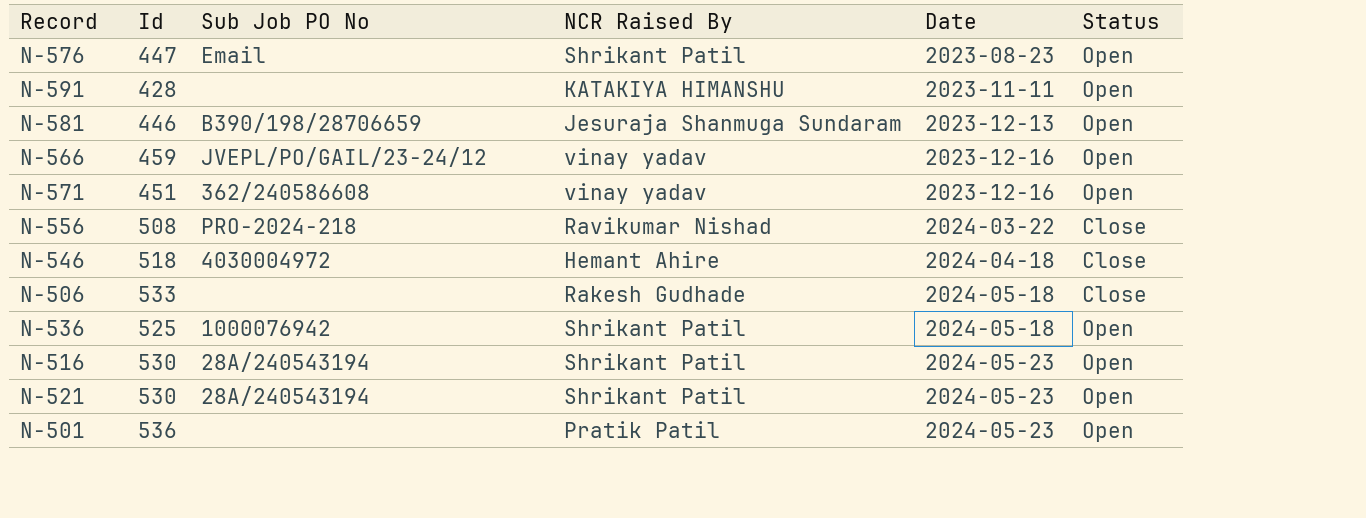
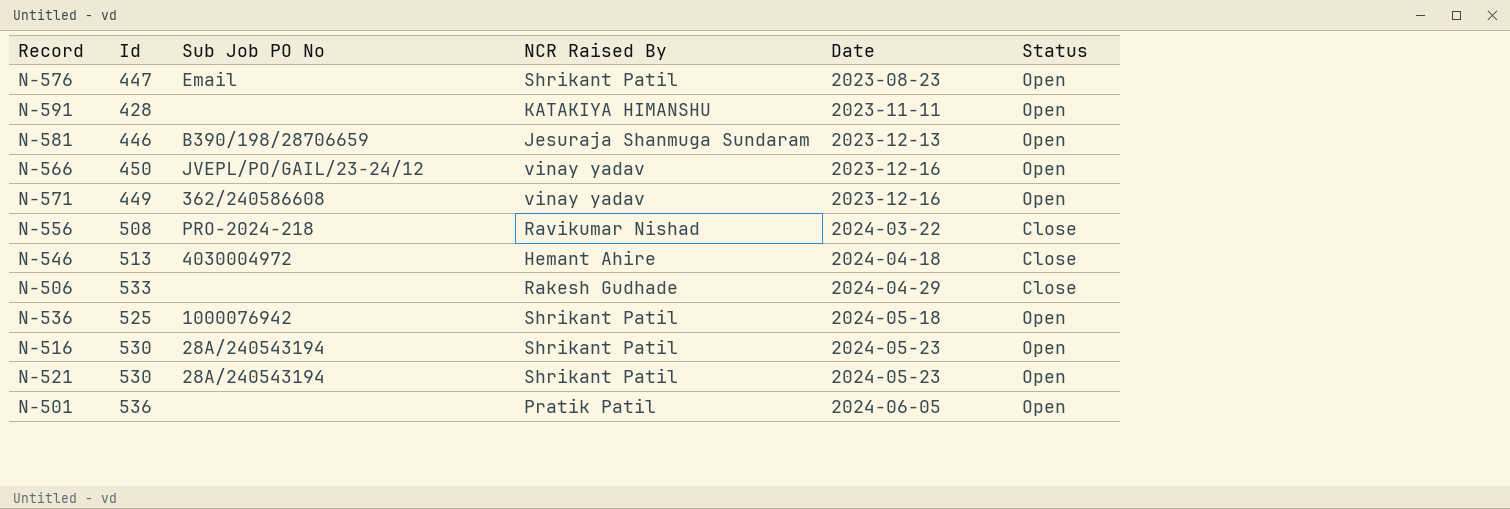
N-566 | Id: 459 -> 450
N-571 | Id: 451 -> 449
N-546 | Id: 518 -> 513
N-506 | Date: 2024-05-18 -> 2024-04-29
N-501 | Date: 2024-05-23 -> 2024-06-05

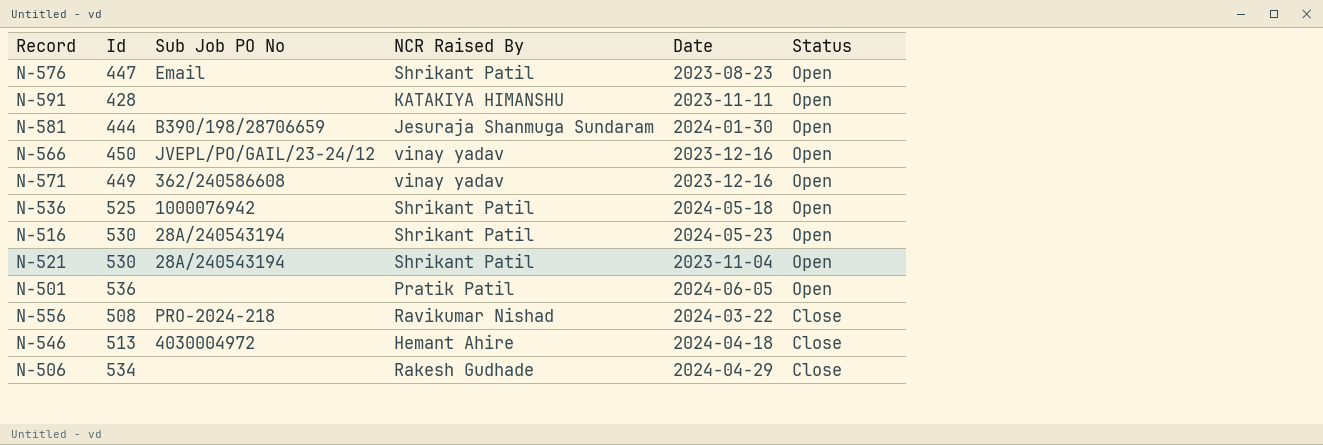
row order: Date ascending -> Status descending
N-581 | Id: 446 -> 444
N-581 | Date: 2023-12-13 -> 2024-01-30
N-521 | Date: 2024-05-23 -> 2023-11-04
N-506 | Id: 533 -> 534

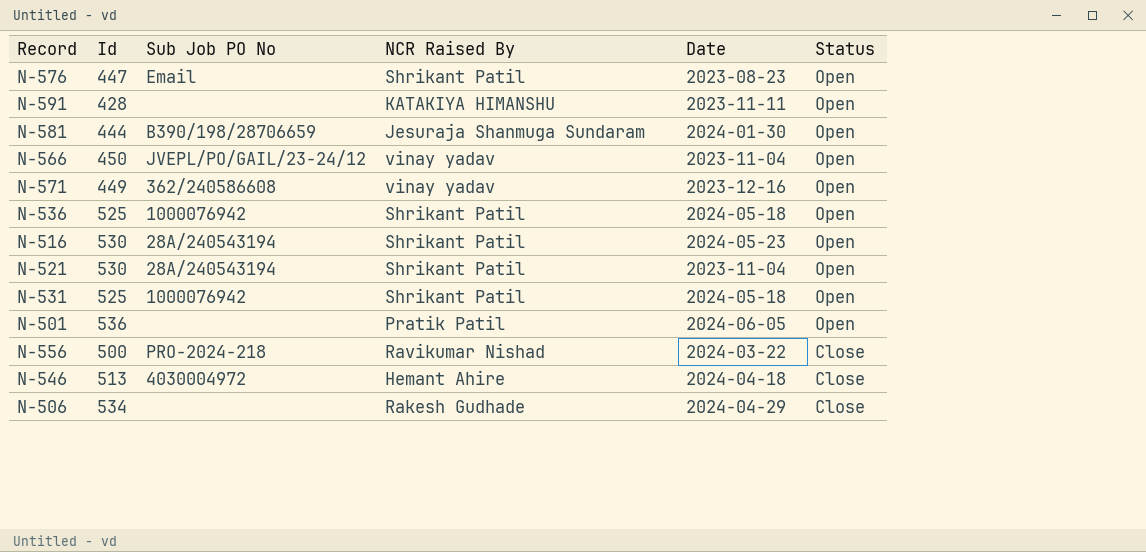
N-566 | Date: 2023-12-16 -> 2023-11-04
row N-531: none -> 525 | 1000076942 | Shrikant Patil | 2024-05-18 | Open
N-556 | Id: 508 -> 500

